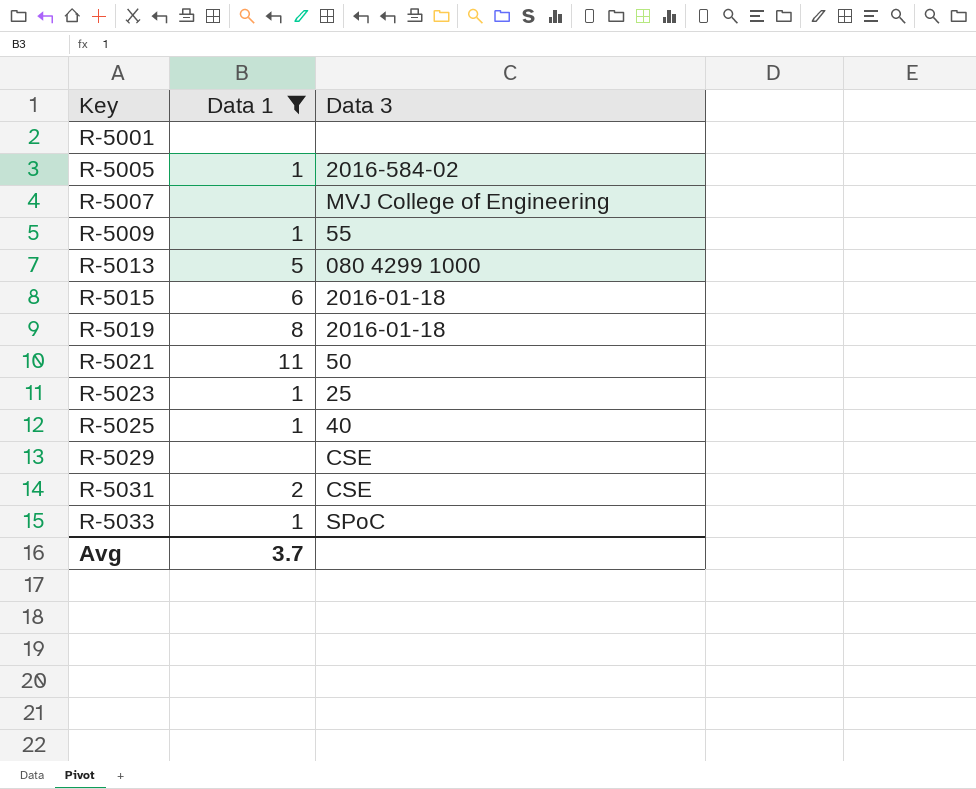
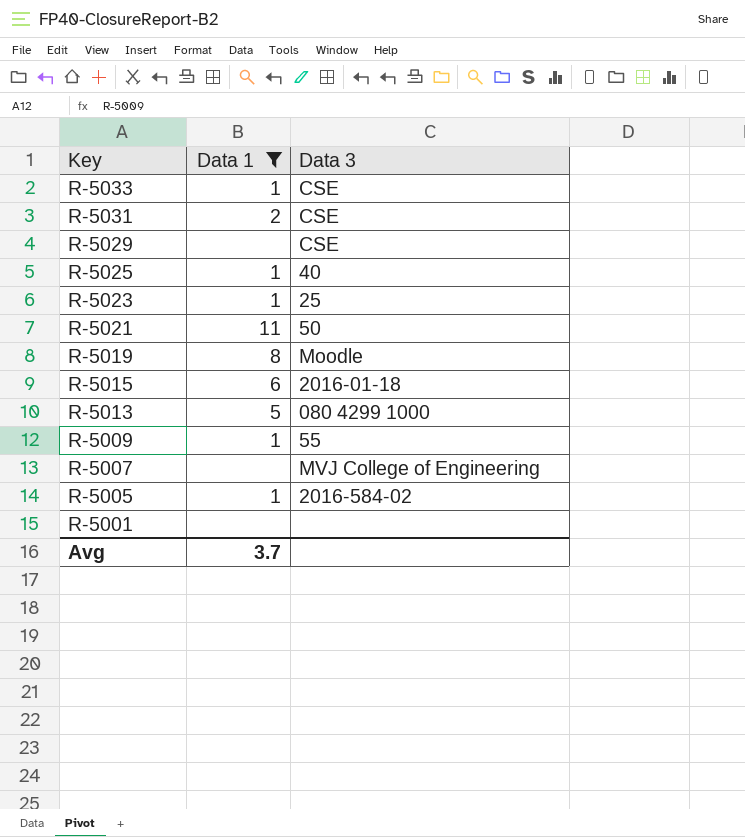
row order: Key ascending -> Key descending
R-5033 | Data 3: SPoC -> CSE
R-5019 | Data 3: 2016-01-18 -> Moodle

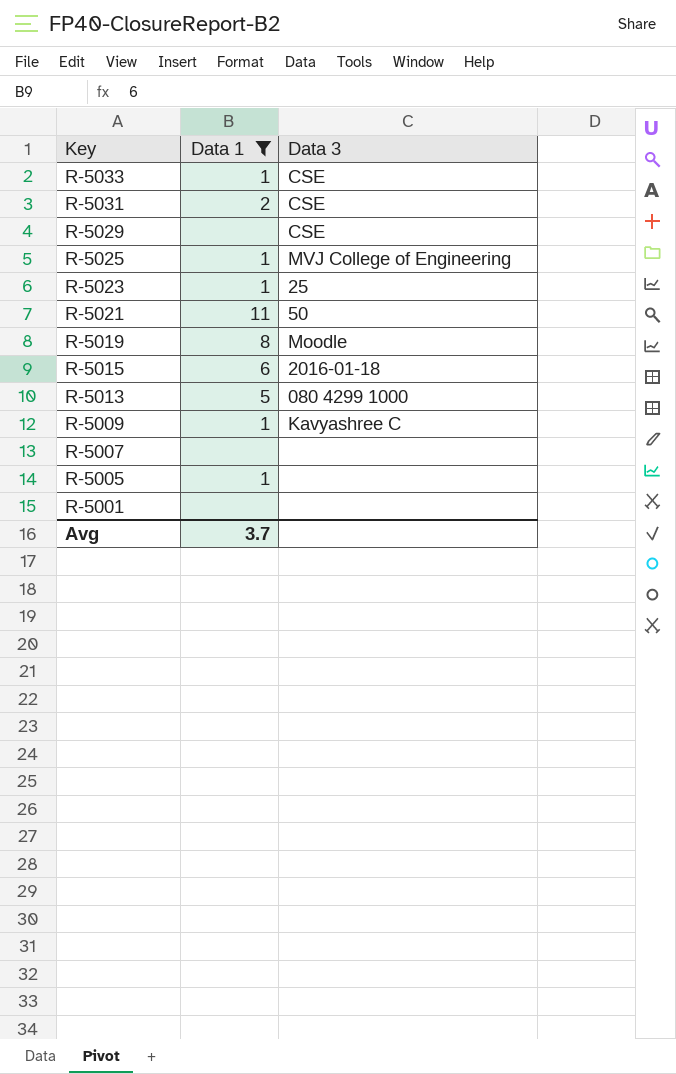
R-5025 | Data 3: 40 -> MVJ College of Engineering
R-5009 | Data 3: 55 -> Kavyashree C
R-5007 | Data 3: MVJ College of Engineering -> none
R-5005 | Data 3: 2016-584-02 -> none

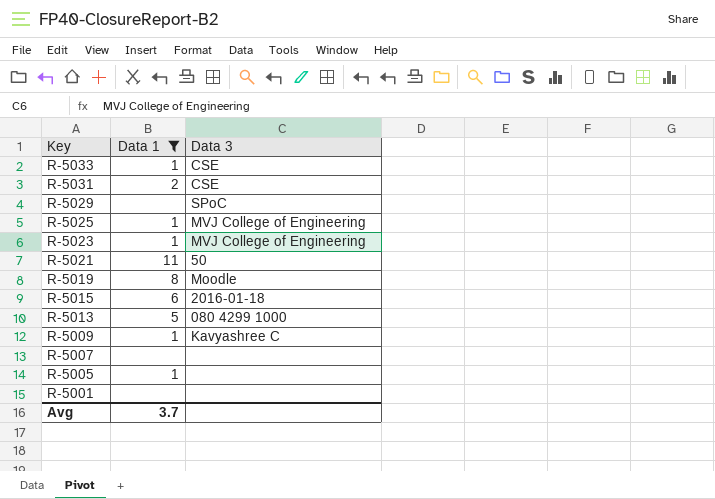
R-5029 | Data 3: CSE -> SPoC
R-5023 | Data 3: 25 -> MVJ College of Engineering

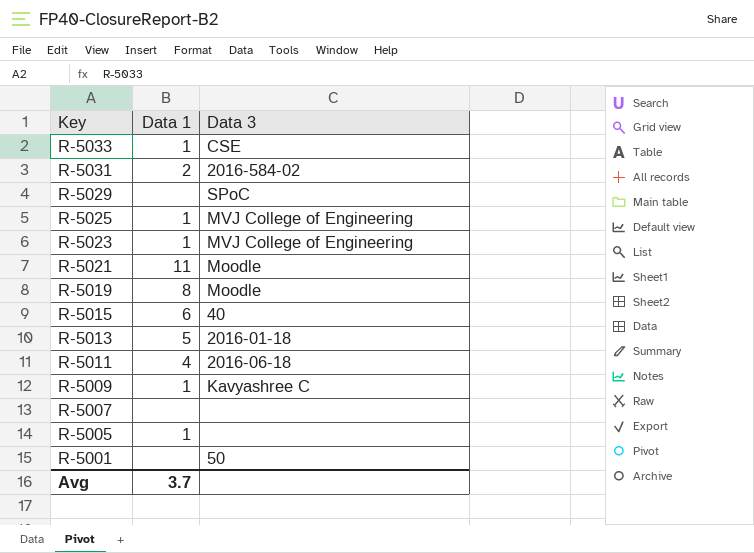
filter: Data 1 != 4 -> none
R-5031 | Data 3: CSE -> 2016-584-02
R-5021 | Data 3: 50 -> Moodle
R-5015 | Data 3: 2016-01-18 -> 40
R-5013 | Data 3: 080 4299 1000 -> 2016-01-18
R-5001 | Data 3: none -> 50

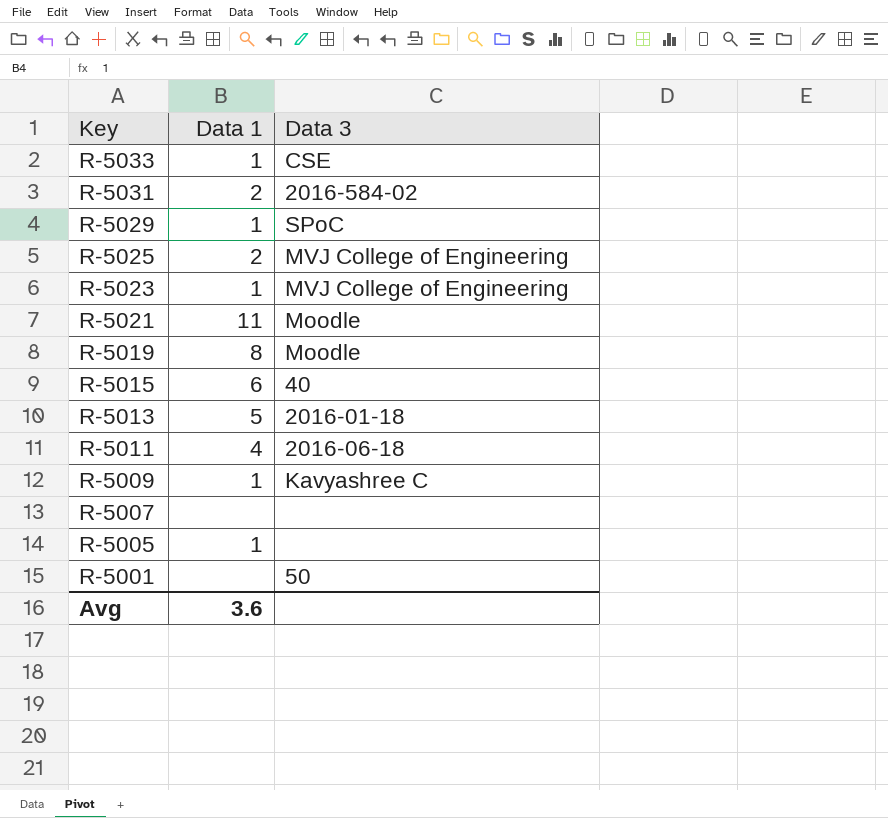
R-5029 | Data 1: none -> 1
R-5025 | Data 1: 1 -> 2
Avg | Data 1: 3.7 -> 3.6

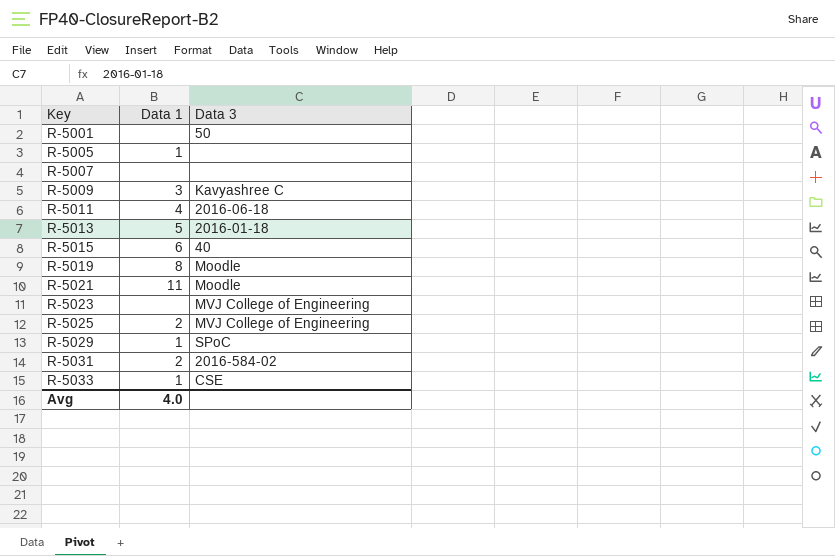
row order: Key descending -> Key ascending
R-5009 | Data 1: 1 -> 3
R-5023 | Data 1: 1 -> none
Avg | Data 1: 3.6 -> 4.0

